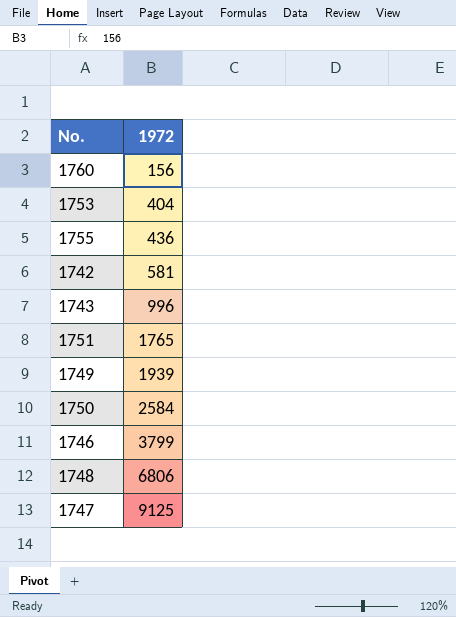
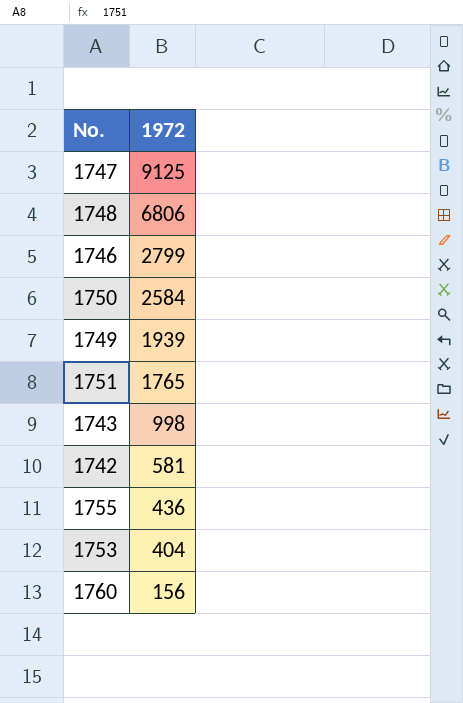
row order: 1972 ascending -> 1972 descending
1746 | 1972: 3799 -> 2799
1743 | 1972: 996 -> 998

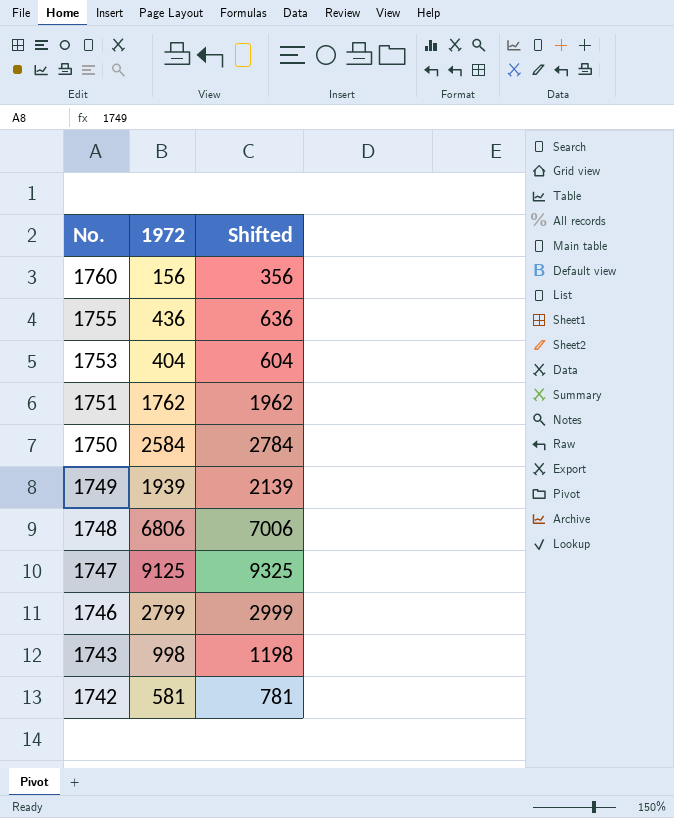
row order: 1972 descending -> No. descending
column Shifted | formula: none -> [1972] + 200
1751 | 1972: 1765 -> 1762

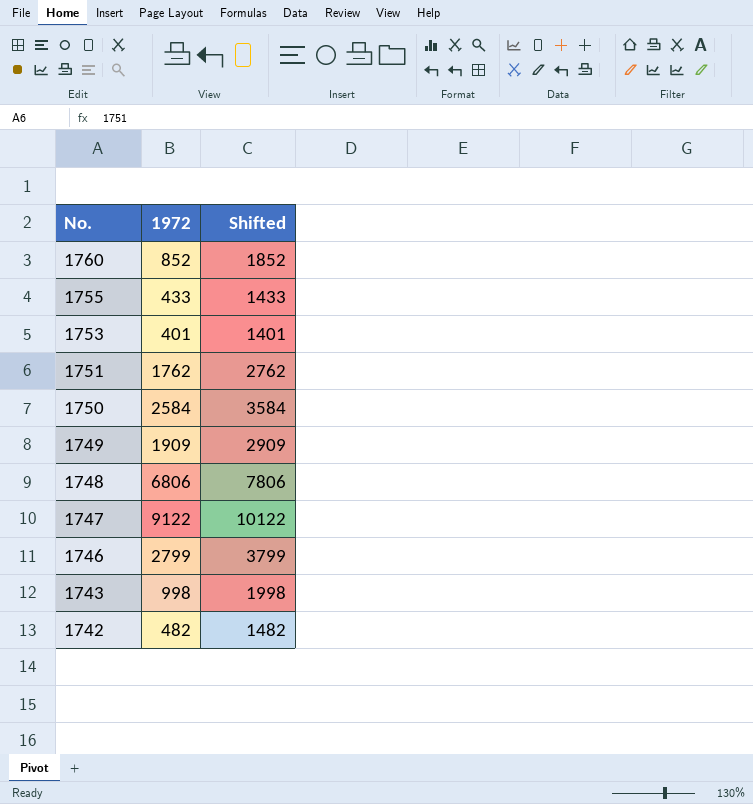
column Shifted | formula: [1972] + 200 -> [1972] + 1000
1760 | 1972: 156 -> 852
1755 | 1972: 436 -> 433
1753 | 1972: 404 -> 401
1749 | 1972: 1939 -> 1909
1747 | 1972: 9125 -> 9122
1742 | 1972: 581 -> 482

